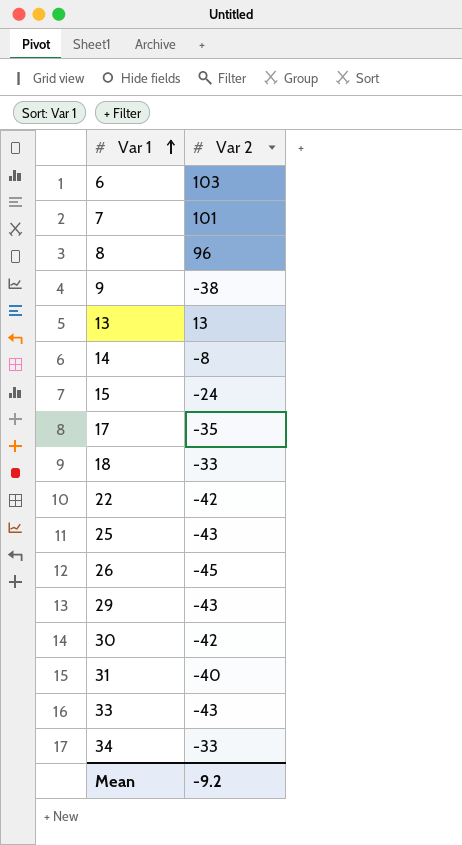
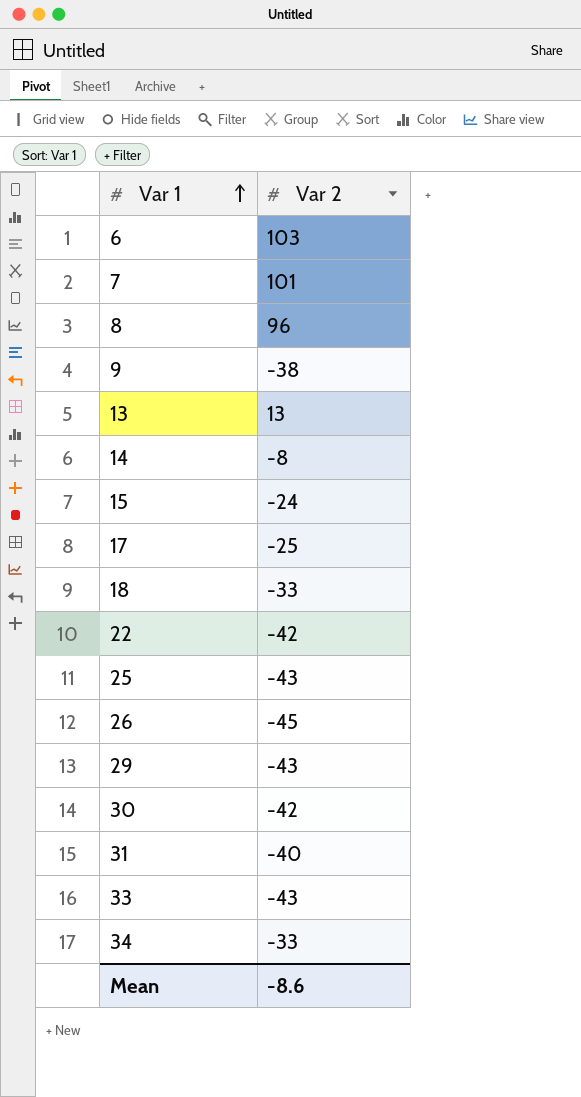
17 | Var 2: -35 -> -25
Mean | Var 2: -9.2 -> -8.6

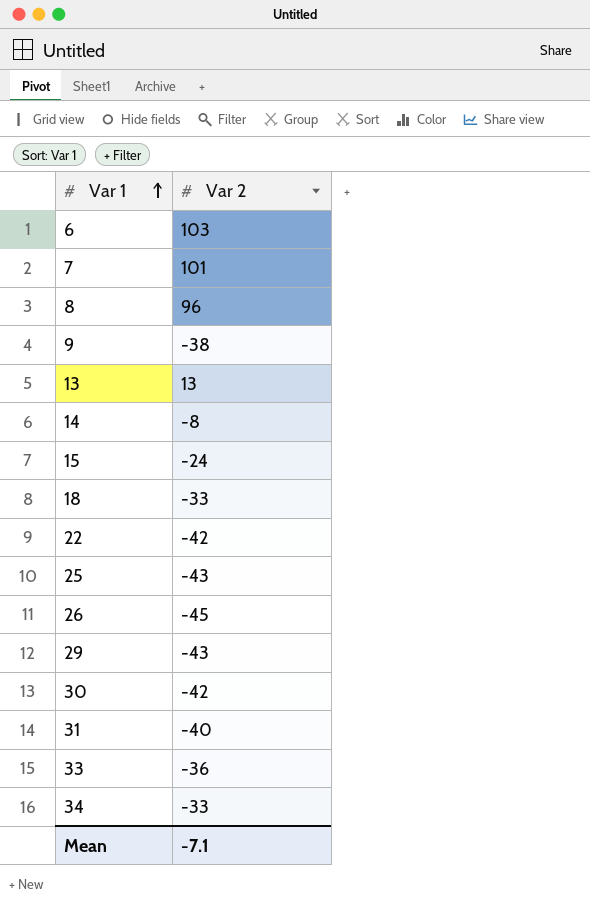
row 17: -25 -> none
33 | Var 2: -43 -> -36
Mean | Var 2: -8.6 -> -7.1

